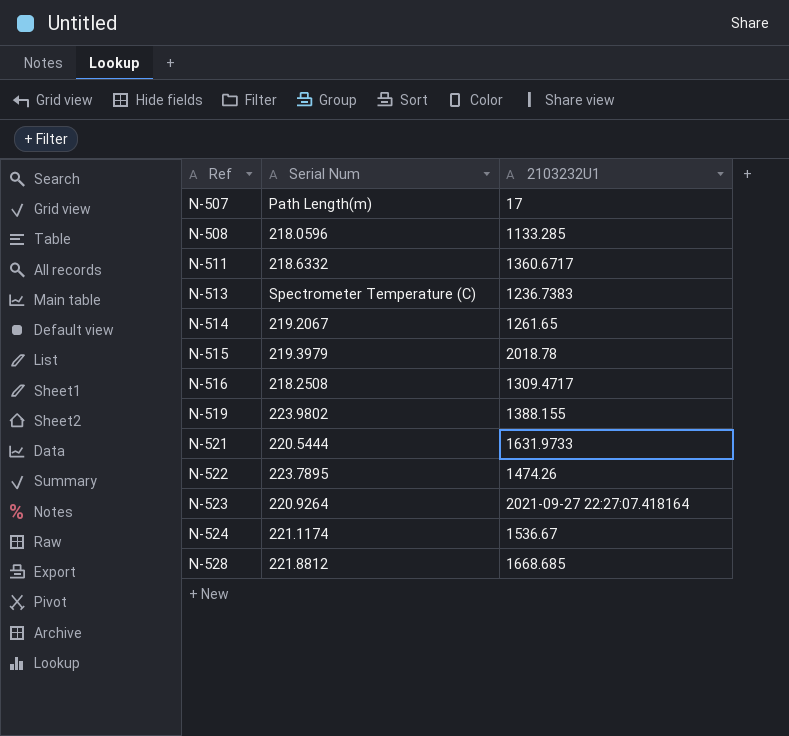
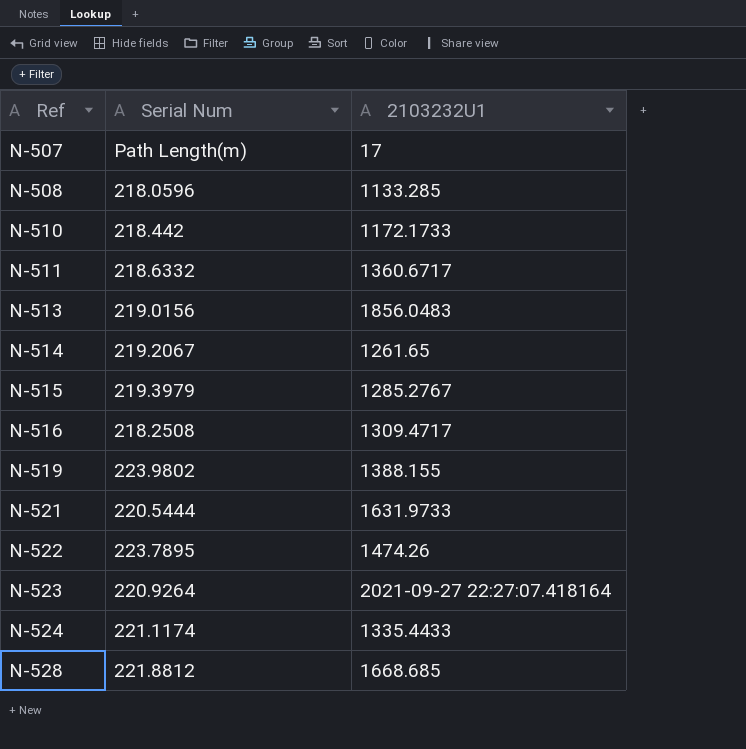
row N-510: none -> 218.442 | 1172.1733
N-513 | Serial Num: Spectrometer Temperature (C) -> 219.0156
N-513 | 2103232U1: 1236.7383 -> 1856.0483
N-515 | 2103232U1: 2018.78 -> 1285.2767
N-524 | 2103232U1: 1536.67 -> 1335.4433

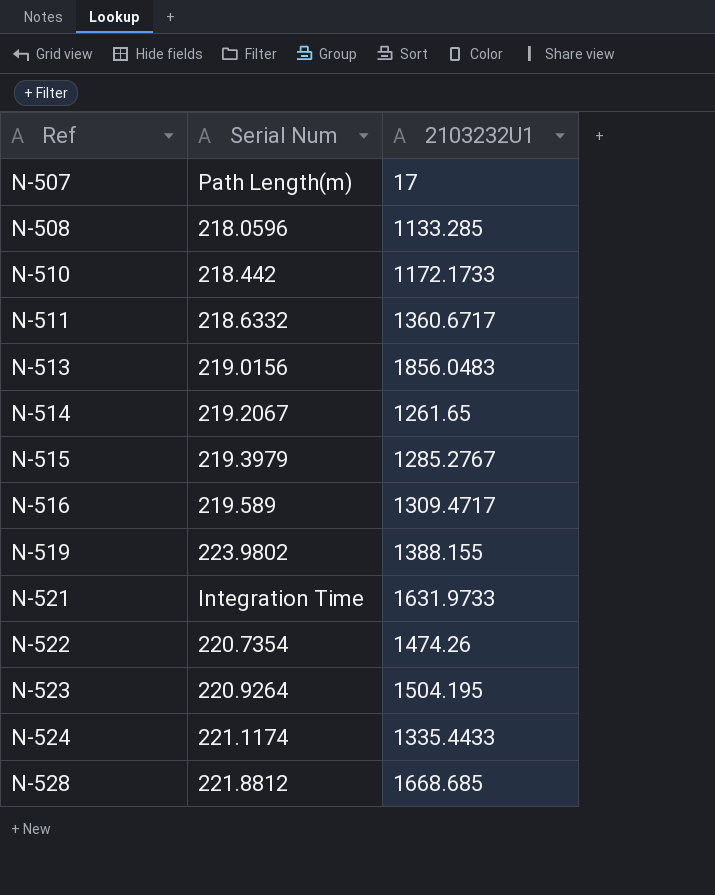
N-516 | Serial Num: 218.2508 -> 219.589
N-521 | Serial Num: 220.5444 -> Integration Time
N-522 | Serial Num: 223.7895 -> 220.7354
N-523 | 2103232U1: 2021-09-27 22:27:07.418164 -> 1504.195

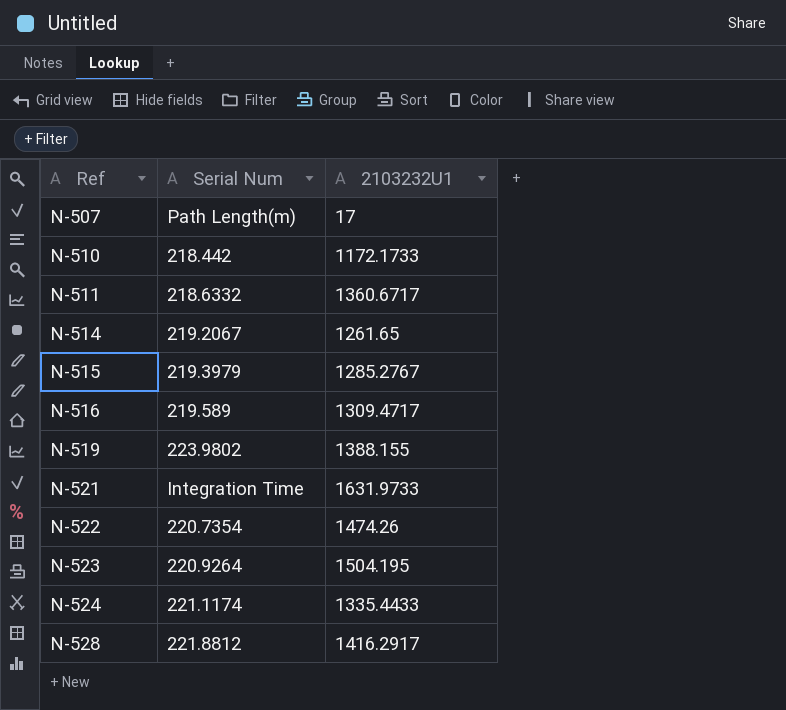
row N-508: 218.0596 | 1133.285 -> none
row N-513: 219.0156 | 1856.0483 -> none
N-528 | 2103232U1: 1668.685 -> 1416.2917

